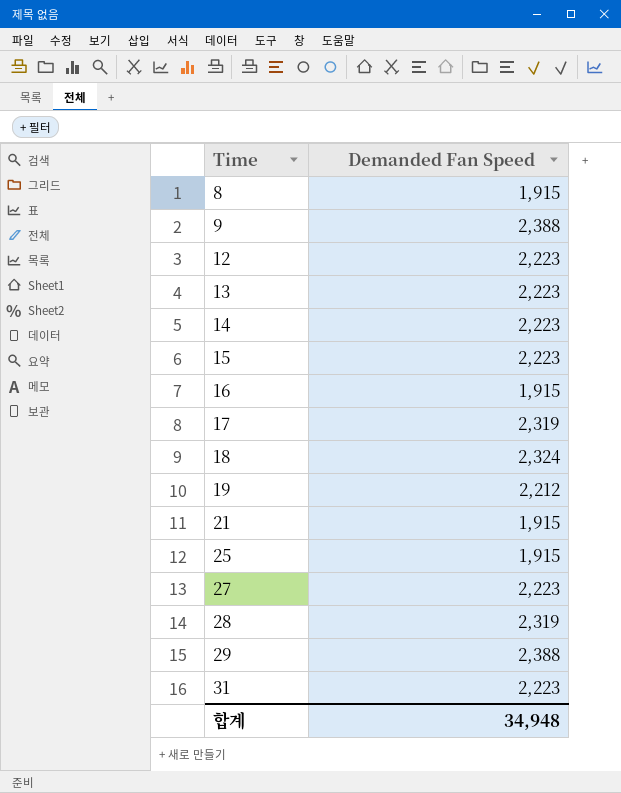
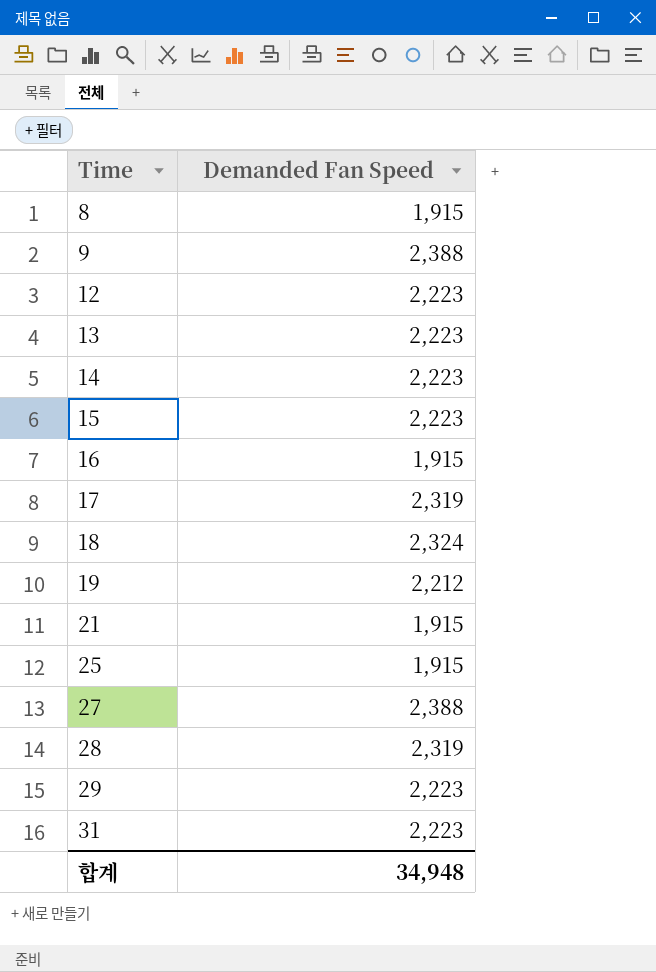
27 | Demanded Fan Speed: 2,223 -> 2,388
29 | Demanded Fan Speed: 2,388 -> 2,223

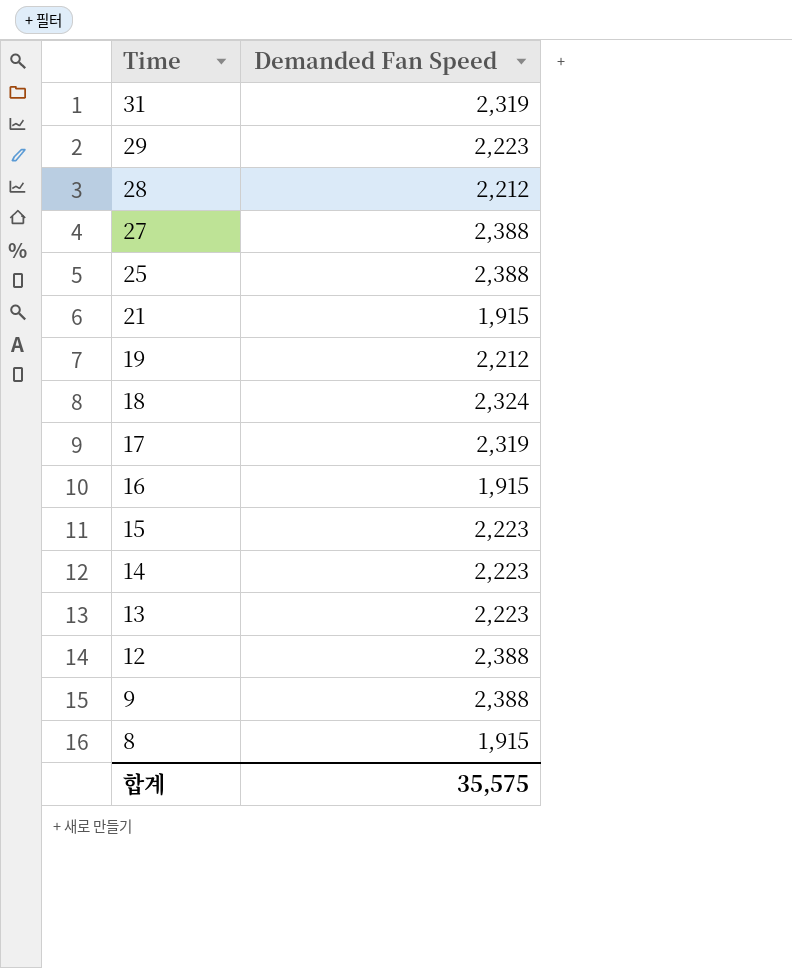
row order: Time ascending -> Time descending
31 | Demanded Fan Speed: 2,223 -> 2,319
28 | Demanded Fan Speed: 2,319 -> 2,212
25 | Demanded Fan Speed: 1,915 -> 2,388
12 | Demanded Fan Speed: 2,223 -> 2,388
합계 | Demanded Fan Speed: 34,948 -> 35,575

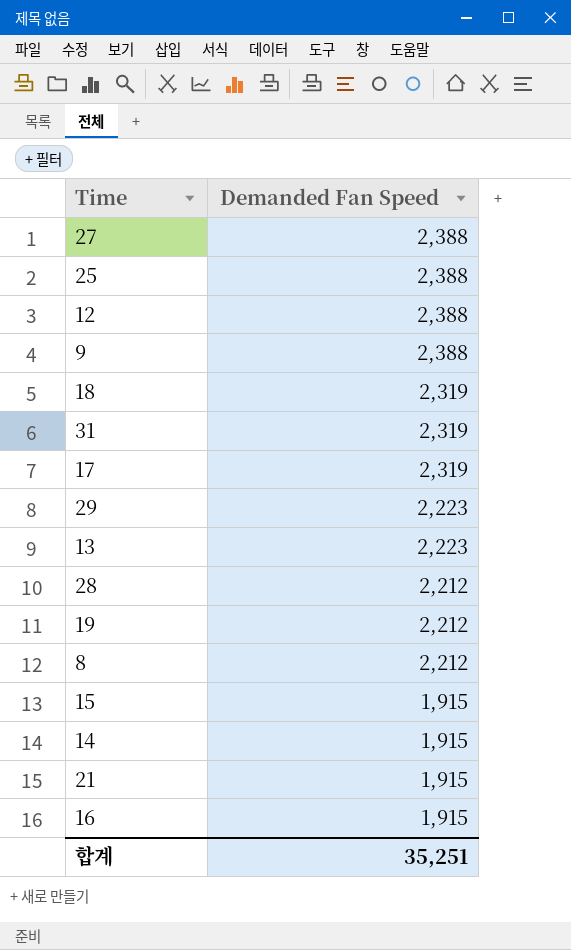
row order: Time descending -> Demanded Fan Speed descending
18 | Demanded Fan Speed: 2,324 -> 2,319
8 | Demanded Fan Speed: 1,915 -> 2,212
15 | Demanded Fan Speed: 2,223 -> 1,915
14 | Demanded Fan Speed: 2,223 -> 1,915
합계 | Demanded Fan Speed: 35,575 -> 35,251

